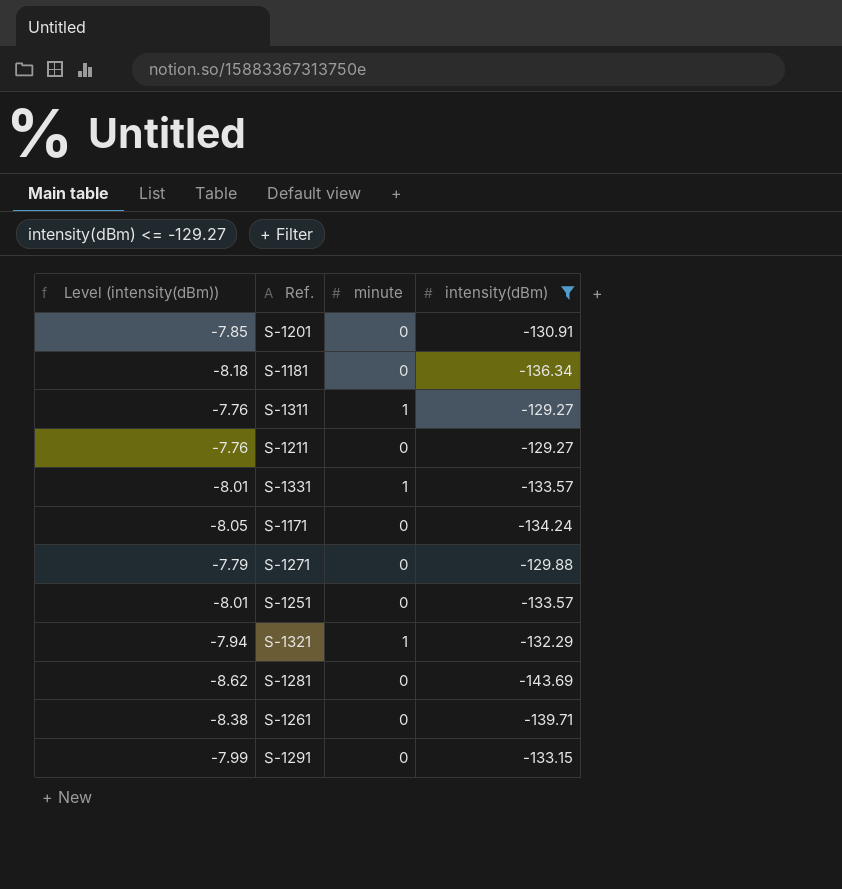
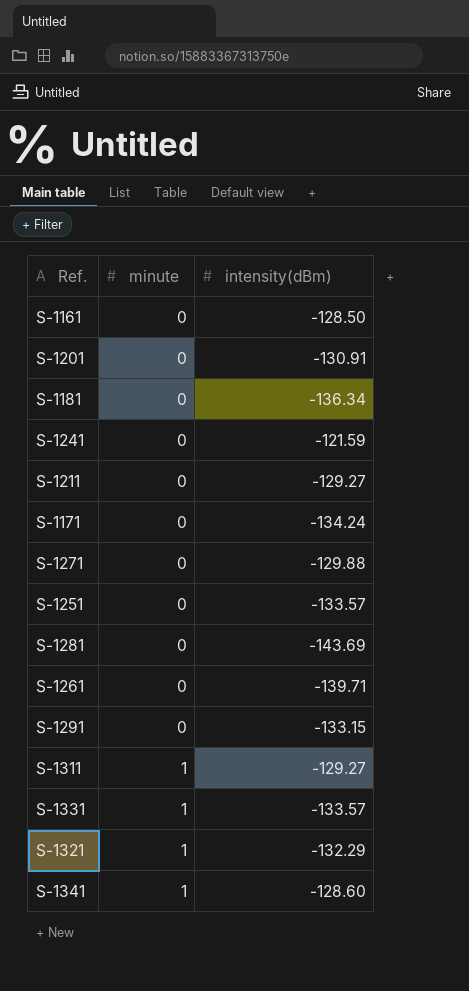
filter: intensity(dBm) <= -129.27 -> none
row order: none -> minute ascending
column Level (intensity(dBm)) | formula: [intensity(dBm)] * 0.06 -> none

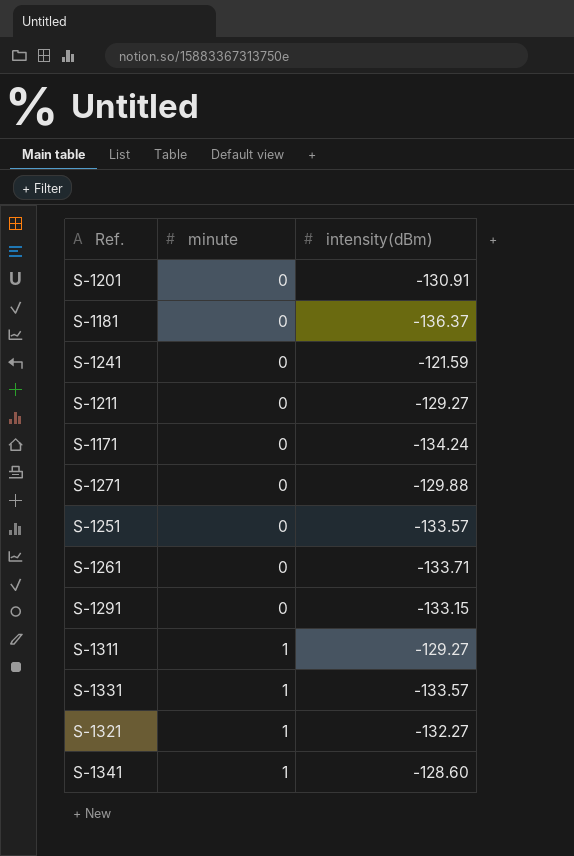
row S-1161: 0 | -128.50 -> none
row S-1281: 0 | -143.69 -> none
S-1181 | intensity(dBm): -136.34 -> -136.37
S-1261 | intensity(dBm): -139.71 -> -133.71
S-1321 | intensity(dBm): -132.29 -> -132.27

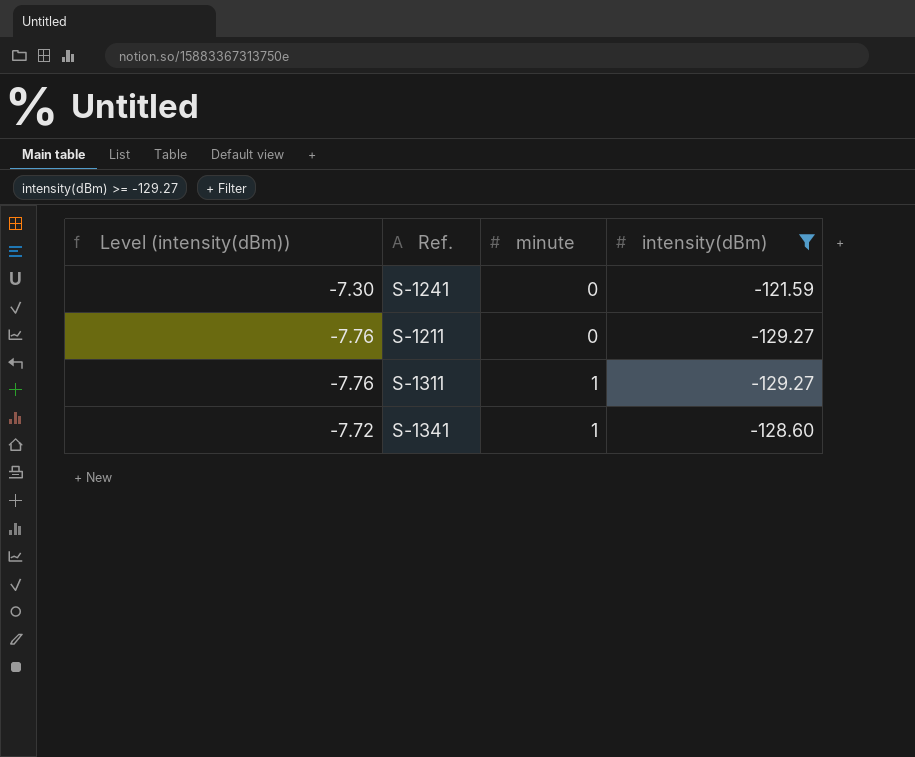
filter: none -> intensity(dBm) >= -129.27
column Level (intensity(dBm)) | formula: none -> [intensity(dBm)] * 0.06

